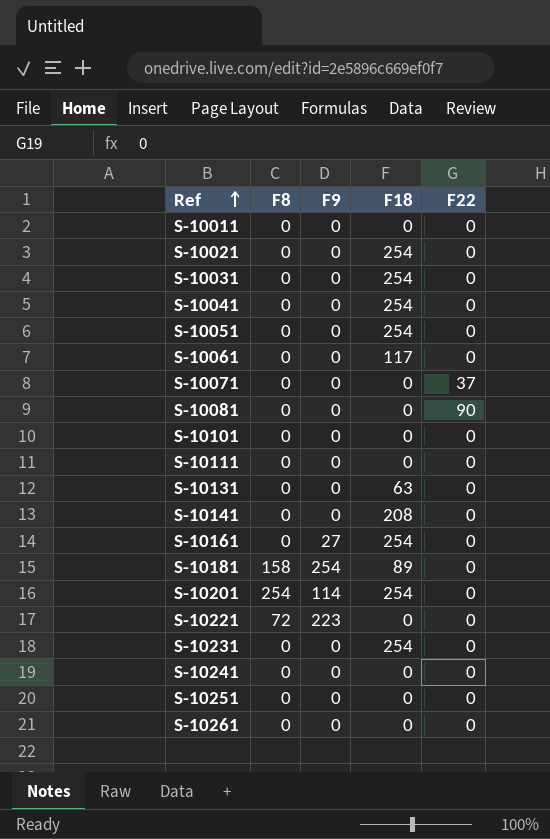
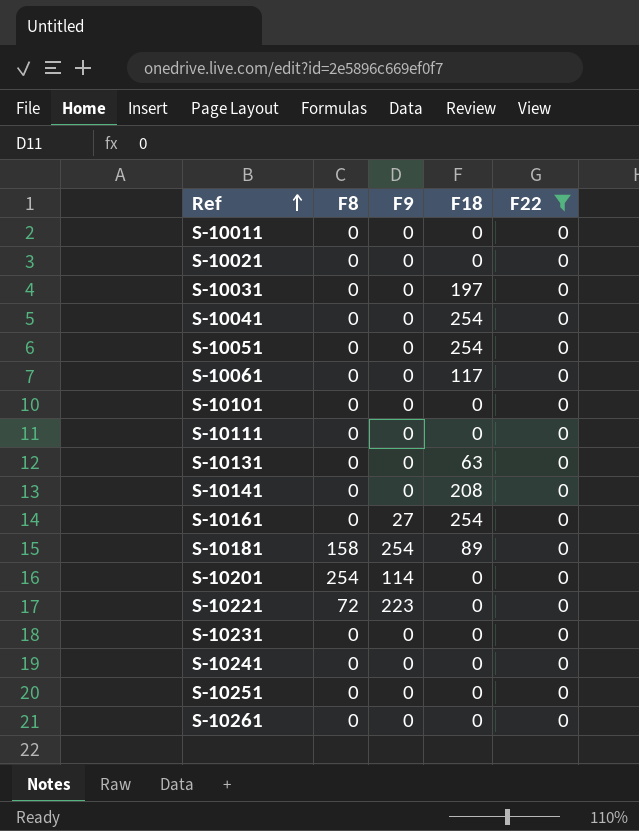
filter: none -> F22 = 0
S-10021 | F18: 254 -> 0
S-10031 | F18: 254 -> 197
S-10201 | F18: 254 -> 0
S-10231 | F18: 254 -> 0

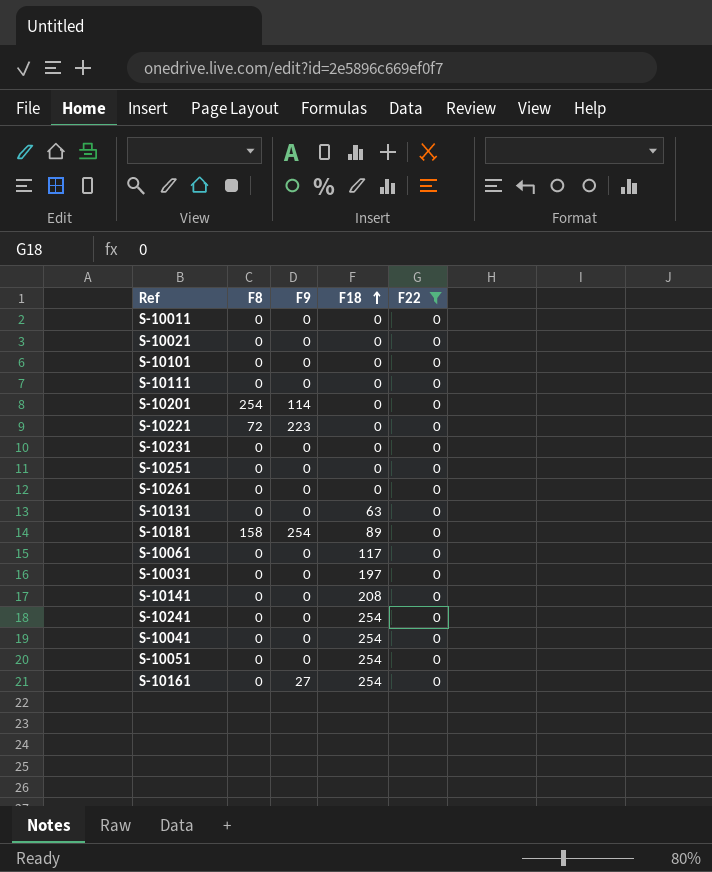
row order: Ref ascending -> F18 ascending
S-10241 | F18: 0 -> 254

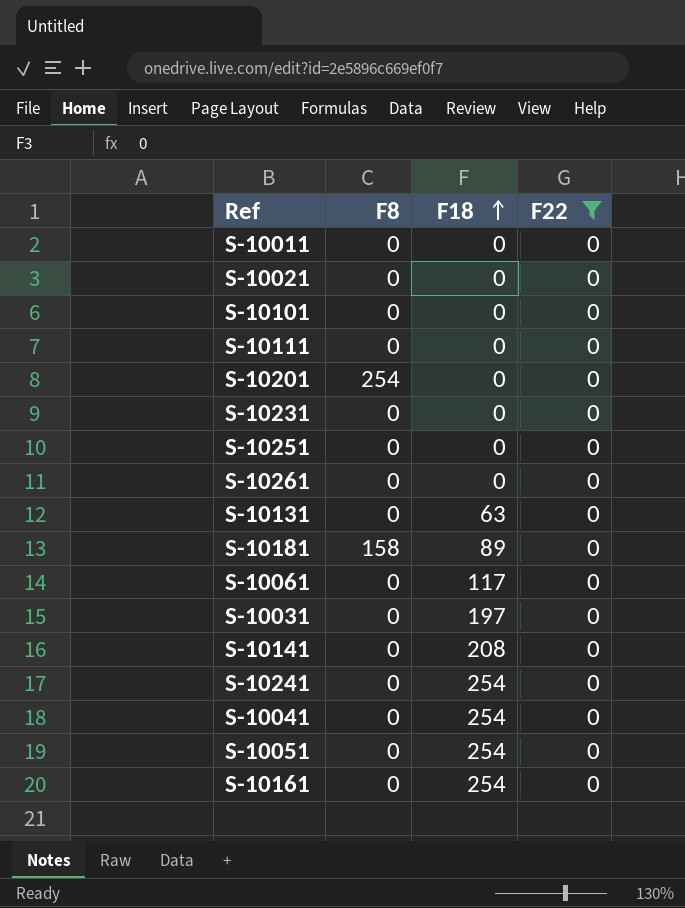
column F9 | position: 3 -> none
row S-10221: 72 | 223 | 0 | 0 -> none

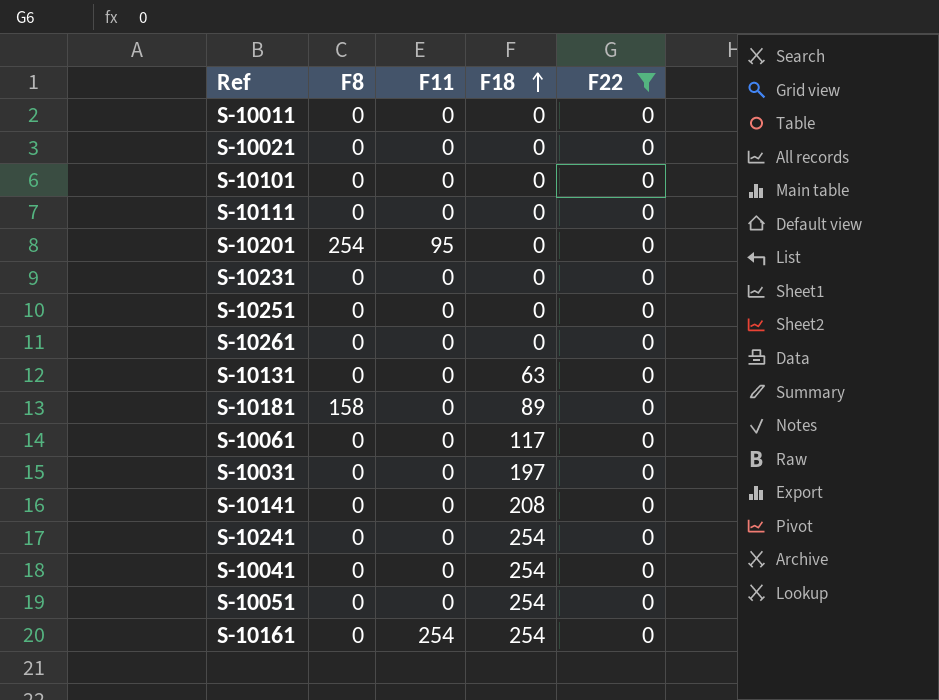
column F11 | position: none -> 3

